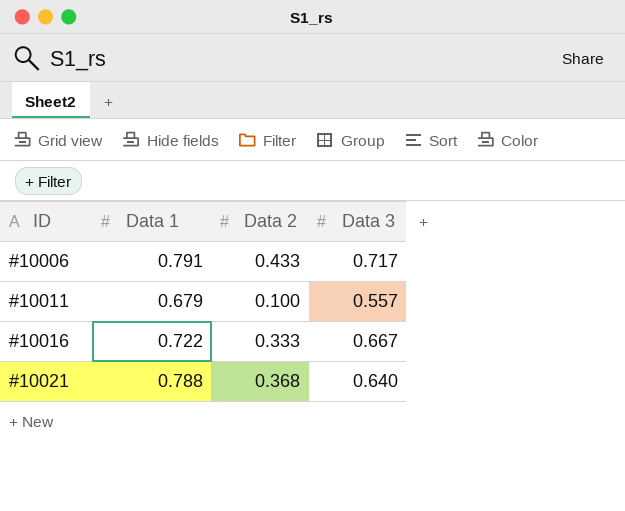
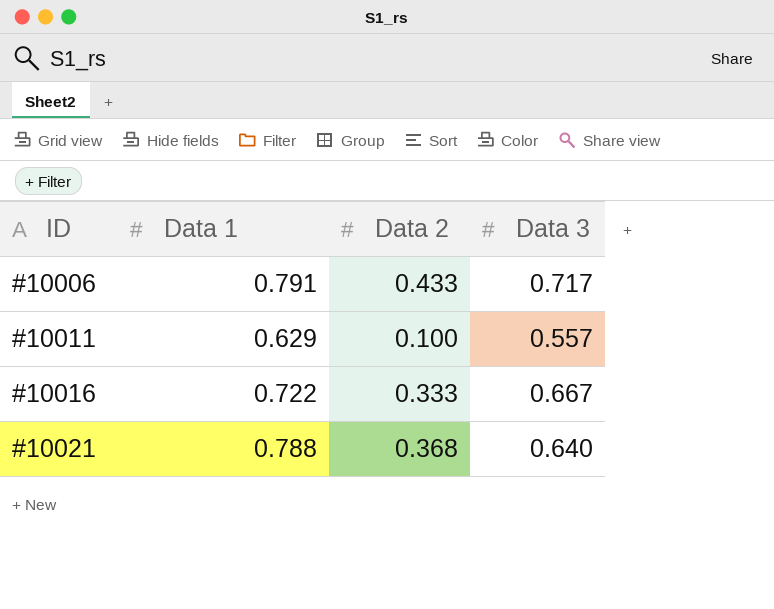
#10011 | Data 1: 0.679 -> 0.629

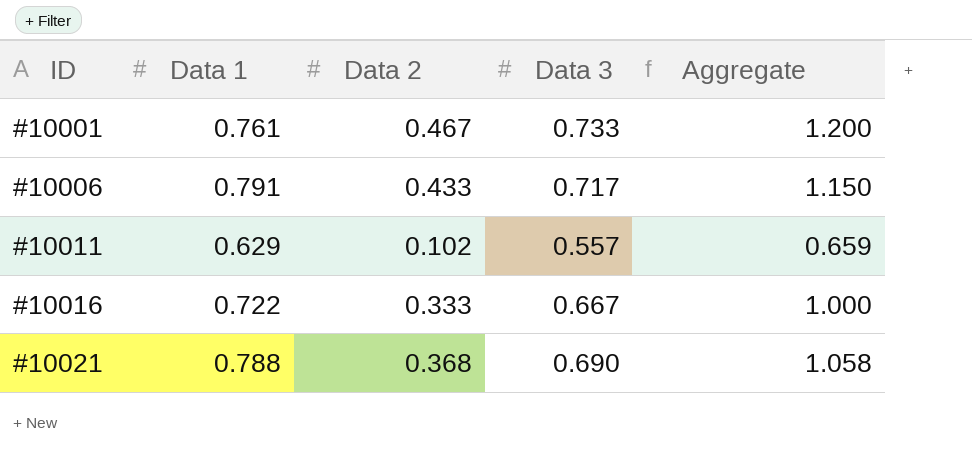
column Aggregate | formula: none -> [Data 2] + [Data 3]
row #10001: none -> 0.761 | 0.467 | 0.733 | 1.200
#10011 | Data 2: 0.100 -> 0.102
#10021 | Data 3: 0.640 -> 0.690

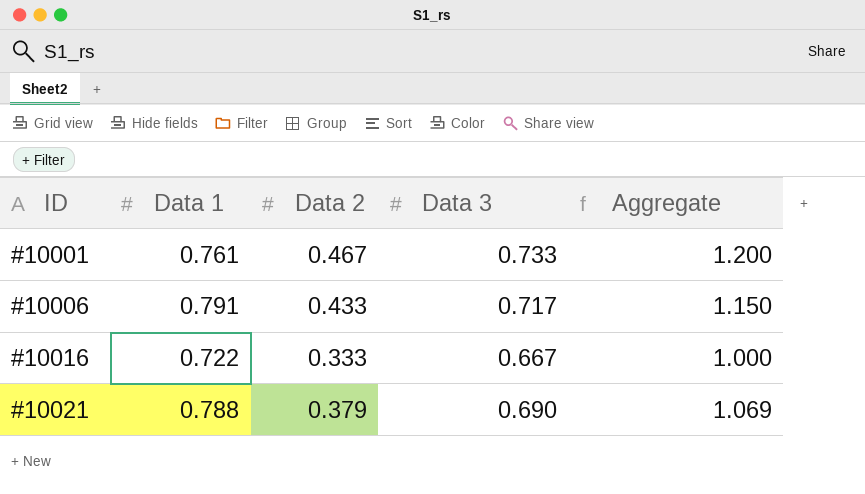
row #10011: 0.629 | 0.102 | 0.557 | 0.659 -> none
#10021 | Data 2: 0.368 -> 0.379
#10021 | Aggregate: 1.058 -> 1.069

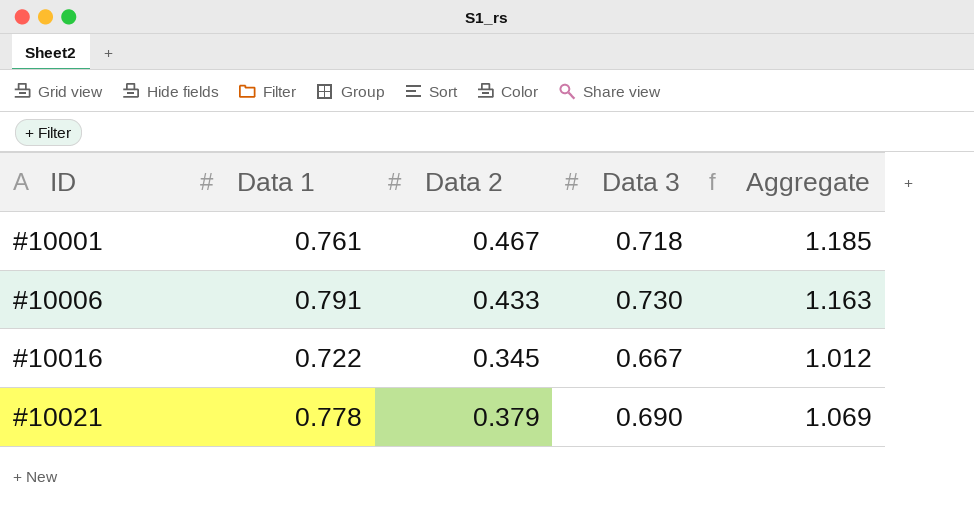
#10001 | Data 3: 0.733 -> 0.718
#10001 | Aggregate: 1.200 -> 1.185
#10006 | Data 3: 0.717 -> 0.730
#10006 | Aggregate: 1.150 -> 1.163
#10016 | Data 2: 0.333 -> 0.345
#10016 | Aggregate: 1.000 -> 1.012
#10021 | Data 1: 0.788 -> 0.778

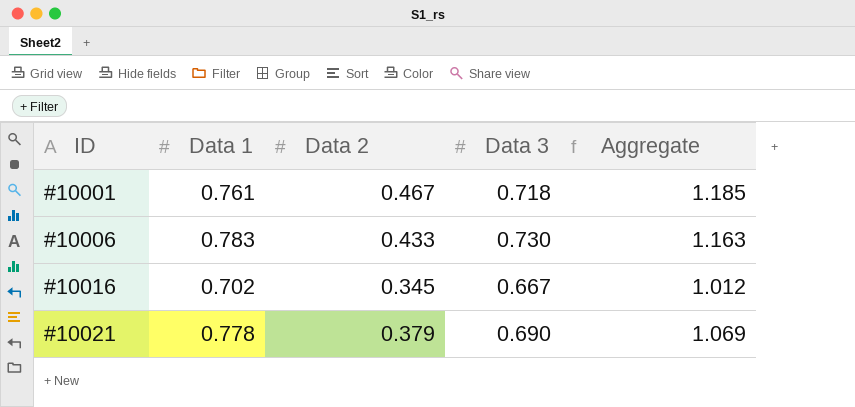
#10006 | Data 1: 0.791 -> 0.783
#10016 | Data 1: 0.722 -> 0.702

